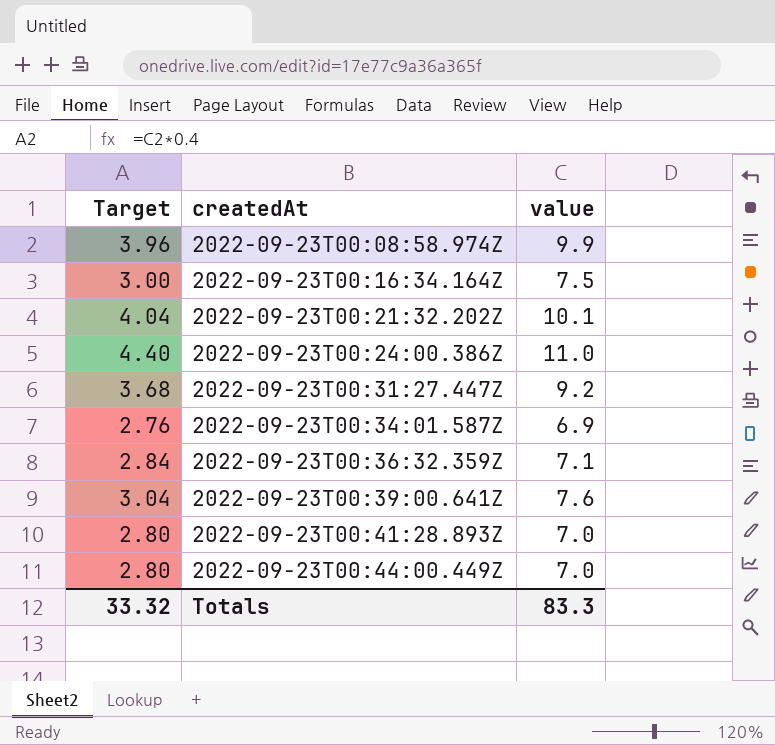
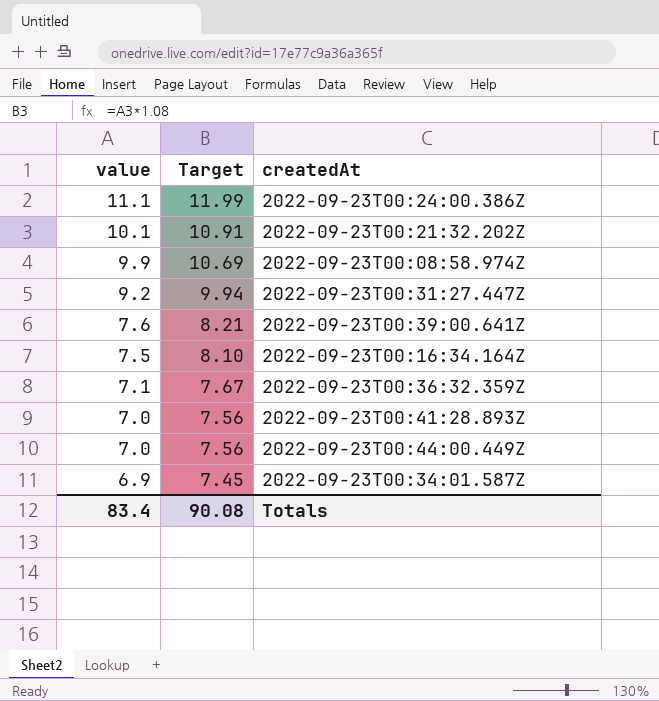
row order: createdAt ascending -> value descending
column value | position: 3 -> 1
column Target | formula: [value] * 0.4 -> [value] * 1.08
2022-09-23T00:24:00.386Z | value: 11.0 -> 11.1
Totals | value: 83.3 -> 83.4
Totals | Target: 33.32 -> 90.08

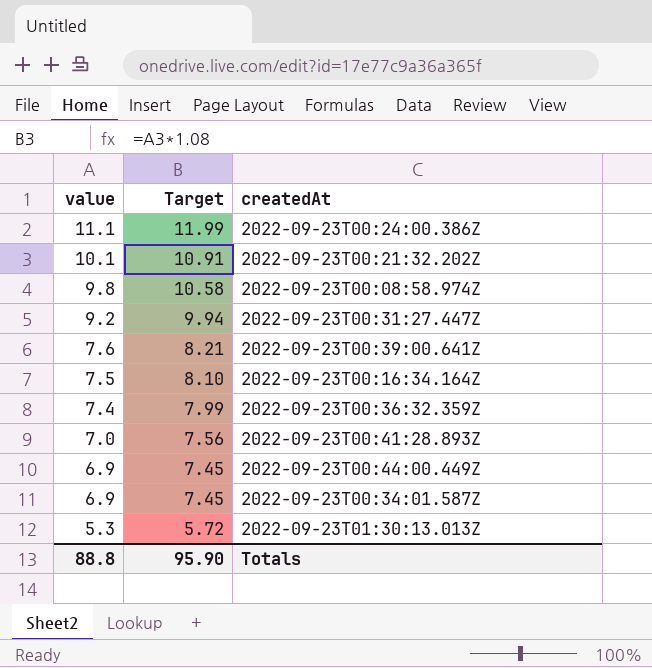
2022-09-23T00:08:58.974Z | value: 9.9 -> 9.8
2022-09-23T00:08:58.974Z | Target: 10.69 -> 10.58
2022-09-23T00:36:32.359Z | value: 7.1 -> 7.4
2022-09-23T00:36:32.359Z | Target: 7.67 -> 7.99
2022-09-23T00:44:00.449Z | value: 7.0 -> 6.9
2022-09-23T00:44:00.449Z | Target: 7.56 -> 7.45
row 2022-09-23T01:30:13.013Z: none -> 5.3 | 5.72
Totals | value: 83.4 -> 88.8
Totals | Target: 90.08 -> 95.90

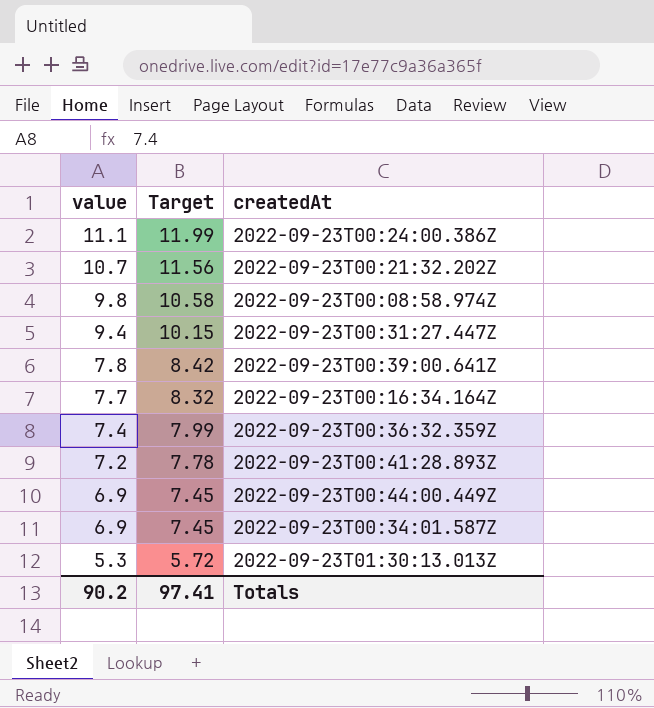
2022-09-23T00:21:32.202Z | value: 10.1 -> 10.7
2022-09-23T00:21:32.202Z | Target: 10.91 -> 11.56
2022-09-23T00:31:27.447Z | value: 9.2 -> 9.4
2022-09-23T00:31:27.447Z | Target: 9.94 -> 10.15
2022-09-23T00:39:00.641Z | value: 7.6 -> 7.8
2022-09-23T00:39:00.641Z | Target: 8.21 -> 8.42
2022-09-23T00:16:34.164Z | value: 7.5 -> 7.7
2022-09-23T00:16:34.164Z | Target: 8.10 -> 8.32
2022-09-23T00:41:28.893Z | value: 7.0 -> 7.2
2022-09-23T00:41:28.893Z | Target: 7.56 -> 7.78
Totals | value: 88.8 -> 90.2
Totals | Target: 95.90 -> 97.41

